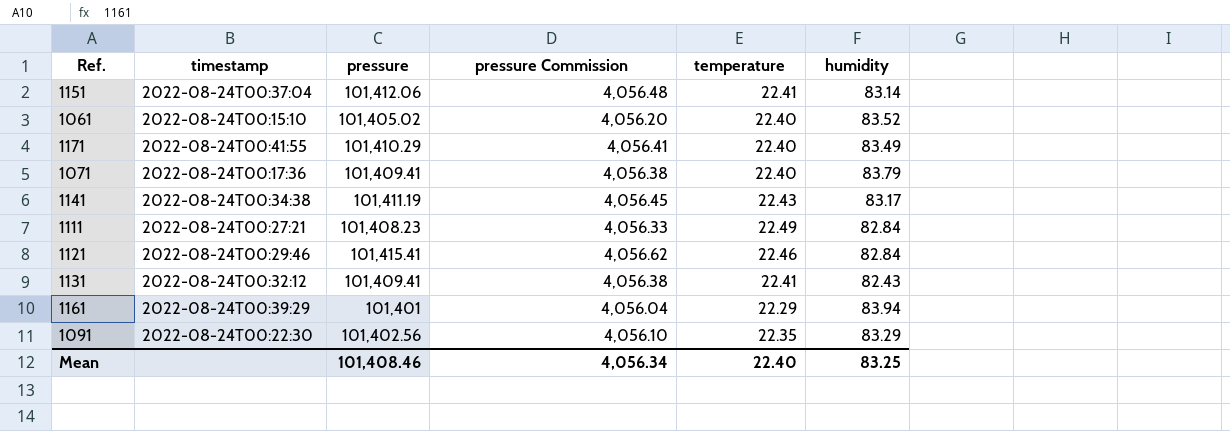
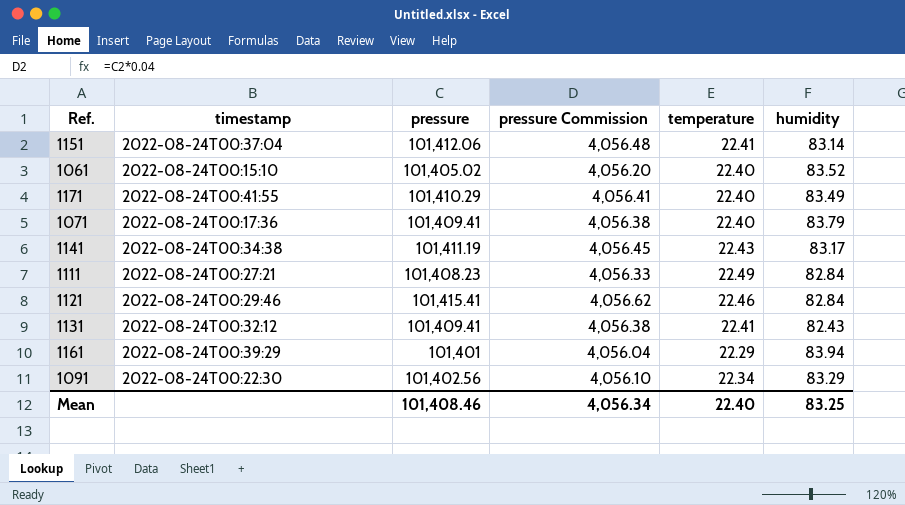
1091 | temperature: 22.35 -> 22.34

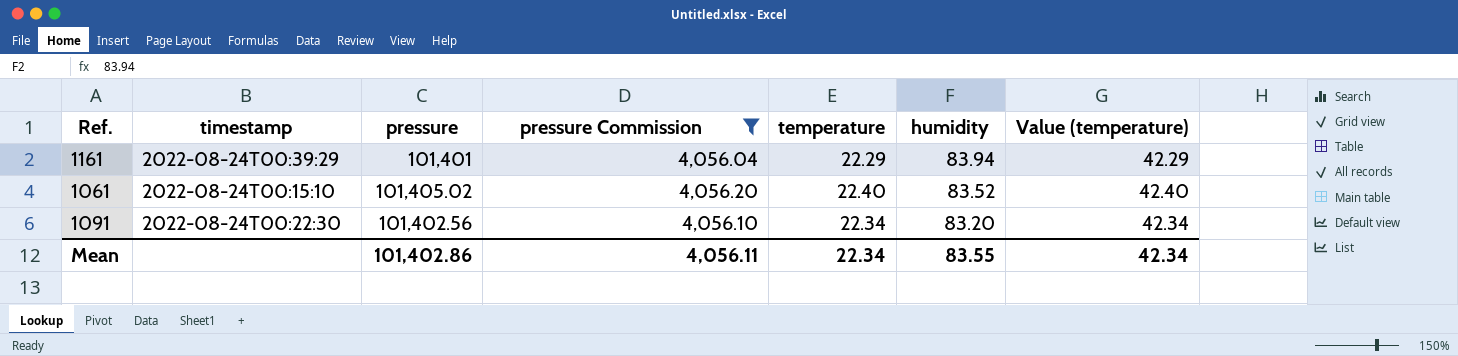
filter: none -> pressure Commission <= 4,056.20
row order: none -> humidity descending
column Value (temperature) | formula: none -> [temperature] + 20
1091 | humidity: 83.29 -> 83.20
Mean | pressure: 101,408.46 -> 101,402.86
Mean | pressure Commission: 4,056.34 -> 4,056.11
Mean | temperature: 22.40 -> 22.34
Mean | humidity: 83.25 -> 83.55

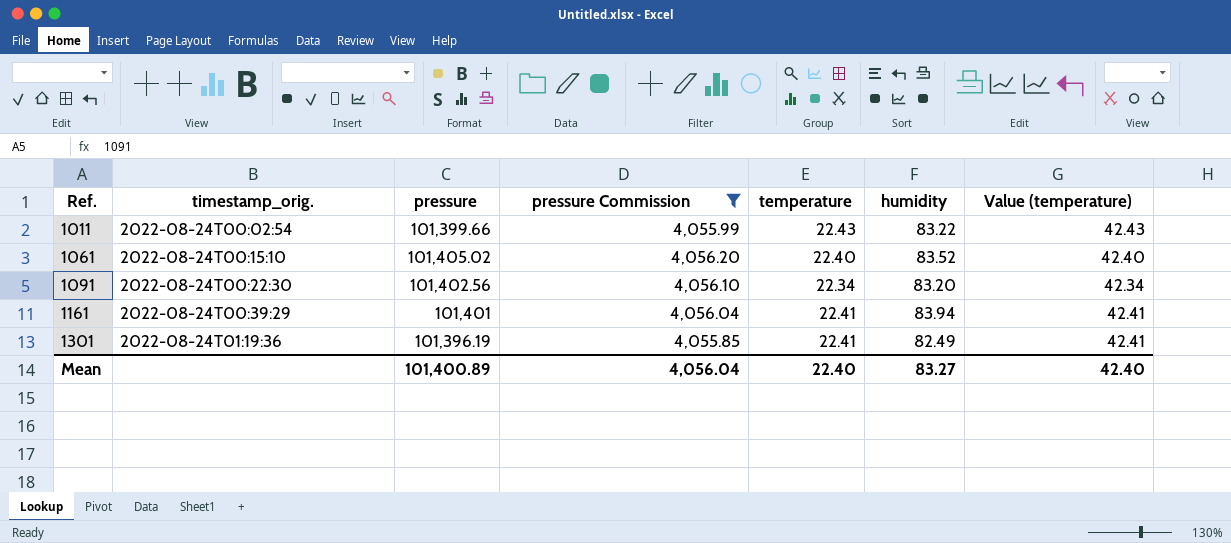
row order: humidity descending -> Ref. ascending
column name: timestamp -> timestamp_orig.
row 1011: none -> 2022-08-24T00:02:54 | 101,399.66 | 4,055.99 | 22.43 | 83.22 | 42.43
1161 | temperature: 22.29 -> 22.41
1161 | Value (temperature): 42.29 -> 42.41
row 1301: none -> 2022-08-24T01:19:36 | 101,396.19 | 4,055.85 | 22.41 | 82.49 | 42.41
Mean | pressure: 101,402.86 -> 101,400.89
Mean | pressure Commission: 4,056.11 -> 4,056.04
Mean | temperature: 22.34 -> 22.40
Mean | humidity: 83.55 -> 83.27
Mean | Value (temperature): 42.34 -> 42.40

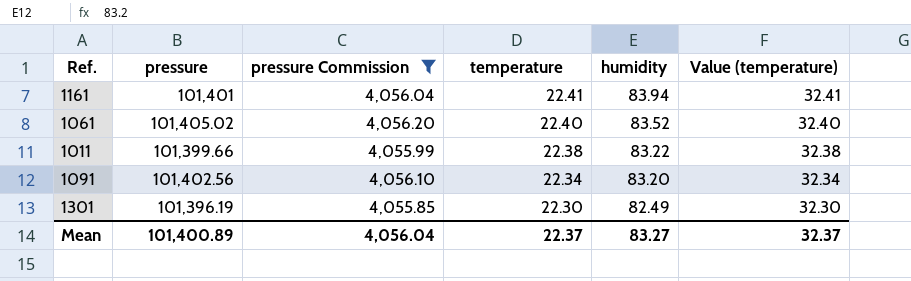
row order: Ref. ascending -> temperature descending
column timestamp_orig. | position: 2 -> none
column Value (temperature) | formula: [temperature] + 20 -> [temperature] + 10
1011 | temperature: 22.43 -> 22.38
1301 | temperature: 22.41 -> 22.30
Mean | temperature: 22.40 -> 22.37
Mean | Value (temperature): 42.40 -> 32.37

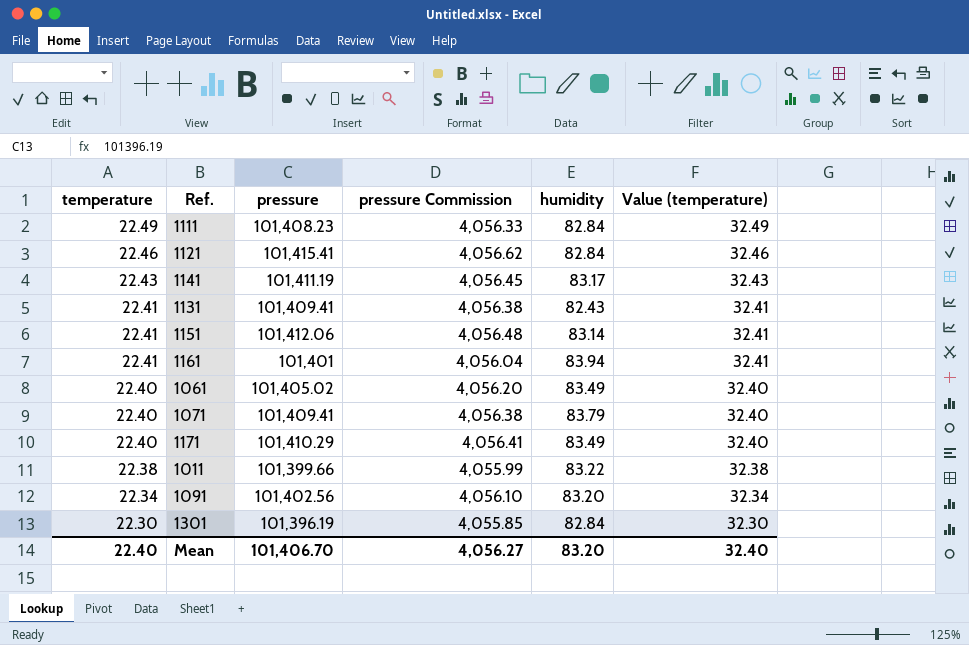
filter: pressure Commission <= 4,056.20 -> none
column temperature | position: 4 -> 1
1061 | humidity: 83.52 -> 83.49
1301 | humidity: 82.49 -> 82.84
Mean | temperature: 22.37 -> 22.40
Mean | pressure: 101,400.89 -> 101,406.70
Mean | pressure Commission: 4,056.04 -> 4,056.27
Mean | humidity: 83.27 -> 83.20
Mean | Value (temperature): 32.37 -> 32.40

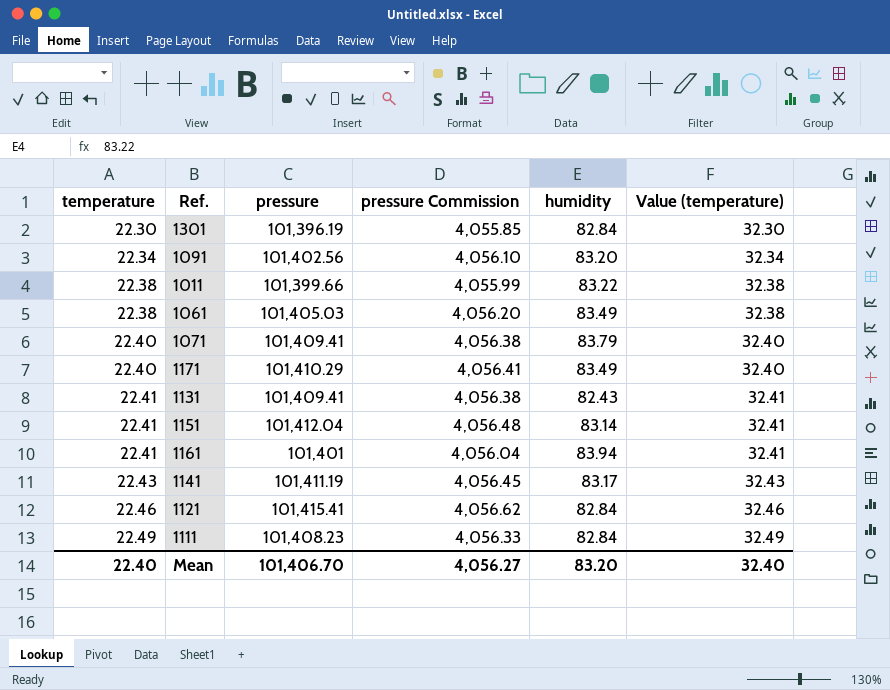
row order: temperature descending -> temperature ascending
1061 | temperature: 22.40 -> 22.38
1061 | pressure: 101,405.02 -> 101,405.03
1061 | Value (temperature): 32.40 -> 32.38
1151 | pressure: 101,412.06 -> 101,412.04

